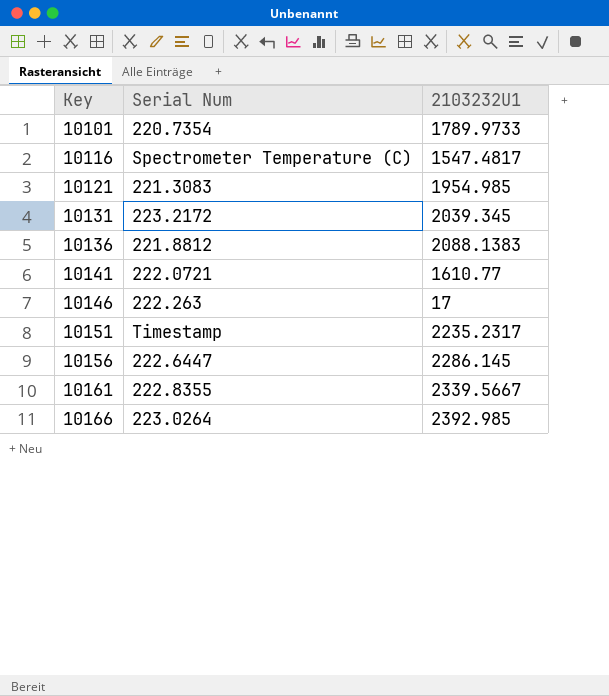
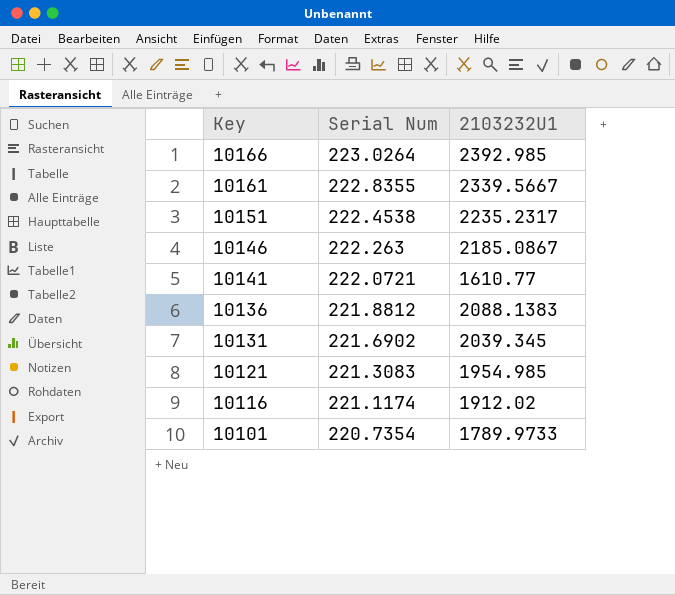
row order: Key ascending -> Key descending
row 10156: 222.6447 | 2286.145 -> none
10151 | Serial Num: Timestamp -> 222.4538
10146 | 2103232U1: 17 -> 2185.0867
10131 | Serial Num: 223.2172 -> 221.6902
10116 | Serial Num: Spectrometer Temperature (C) -> 221.1174
10116 | 2103232U1: 1547.4817 -> 1912.02

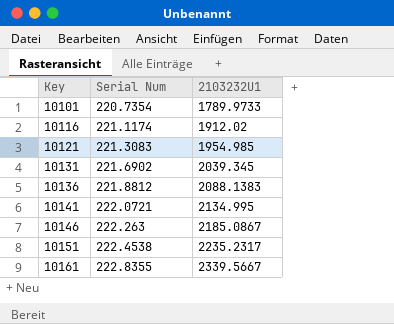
row order: Key descending -> Key ascending
row 10166: 223.0264 | 2392.985 -> none
10141 | 2103232U1: 1610.77 -> 2134.995

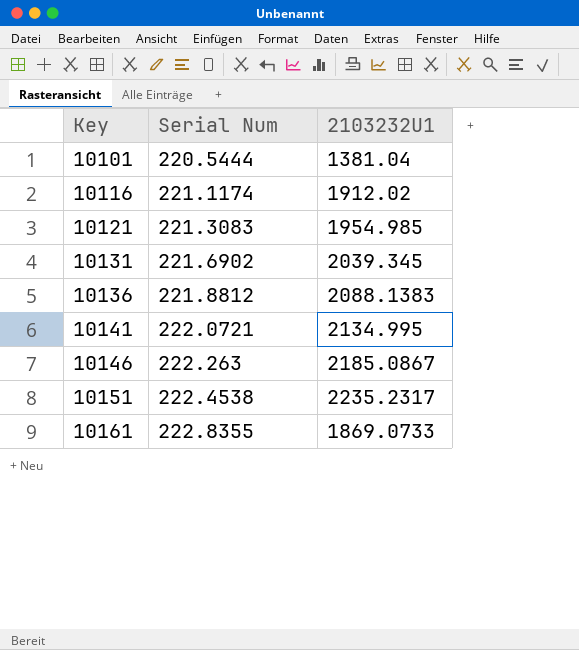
10101 | Serial Num: 220.7354 -> 220.5444
10101 | 2103232U1: 1789.9733 -> 1381.04
10161 | 2103232U1: 2339.5667 -> 1869.0733

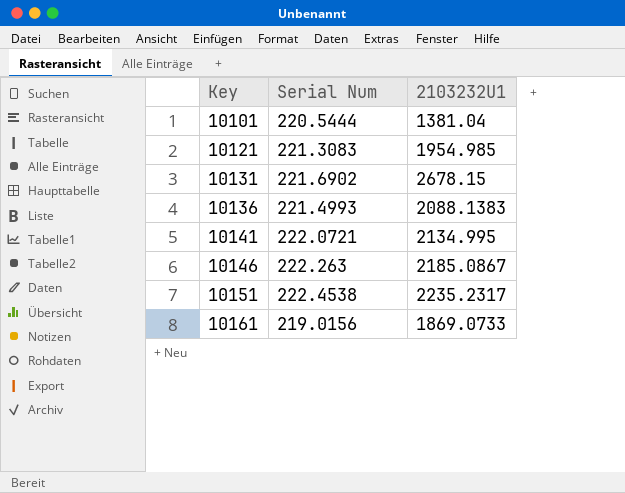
row 10116: 221.1174 | 1912.02 -> none
10131 | 2103232U1: 2039.345 -> 2678.15
10136 | Serial Num: 221.8812 -> 221.4993
10161 | Serial Num: 222.8355 -> 219.0156

